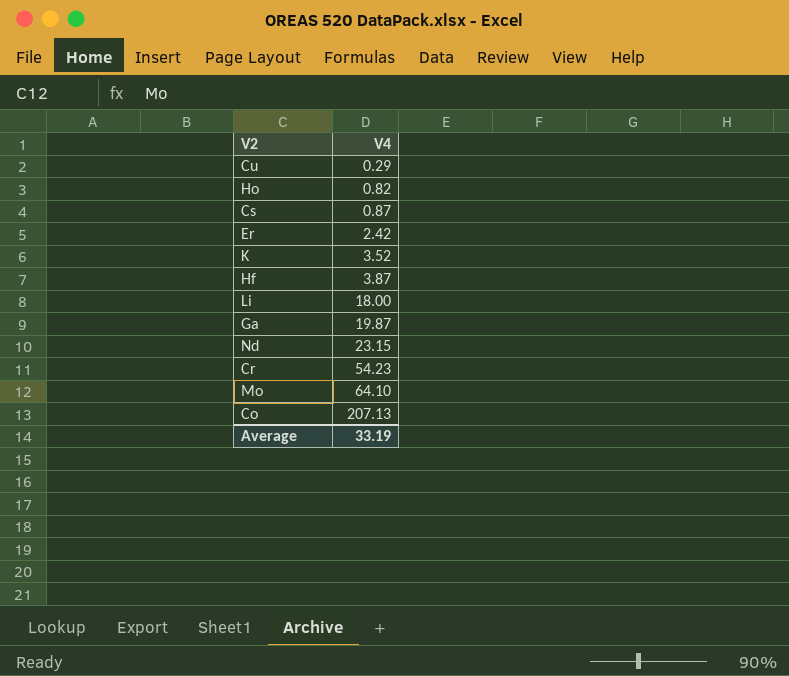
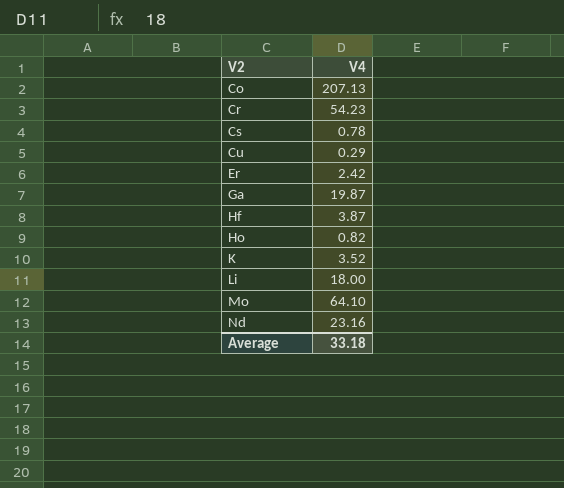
row order: V4 ascending -> V2 ascending
Cs | V4: 0.87 -> 0.78
Nd | V4: 23.15 -> 23.16
Average | V4: 33.19 -> 33.18

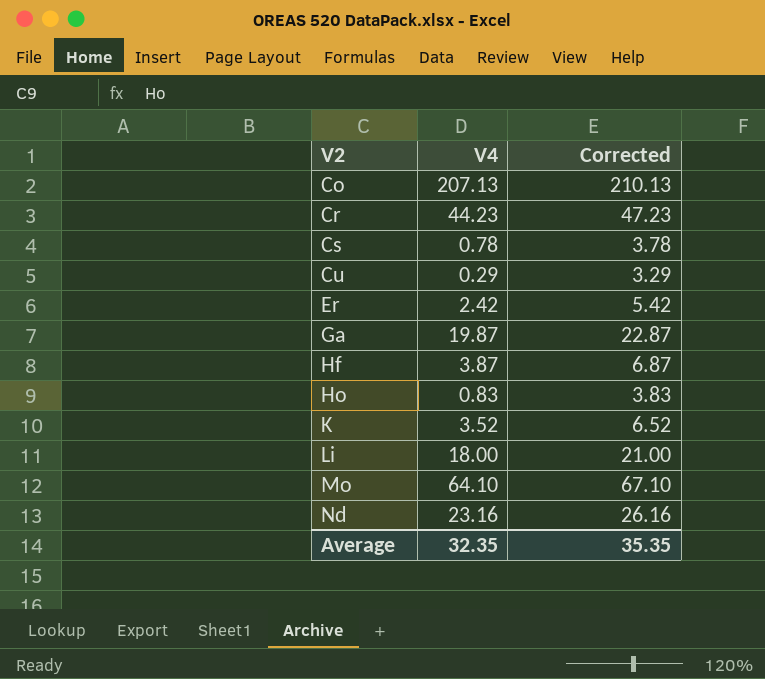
column Corrected | formula: none -> [V4] + 3
Cr | V4: 54.23 -> 44.23
Ho | V4: 0.82 -> 0.83
Average | V4: 33.18 -> 32.35

